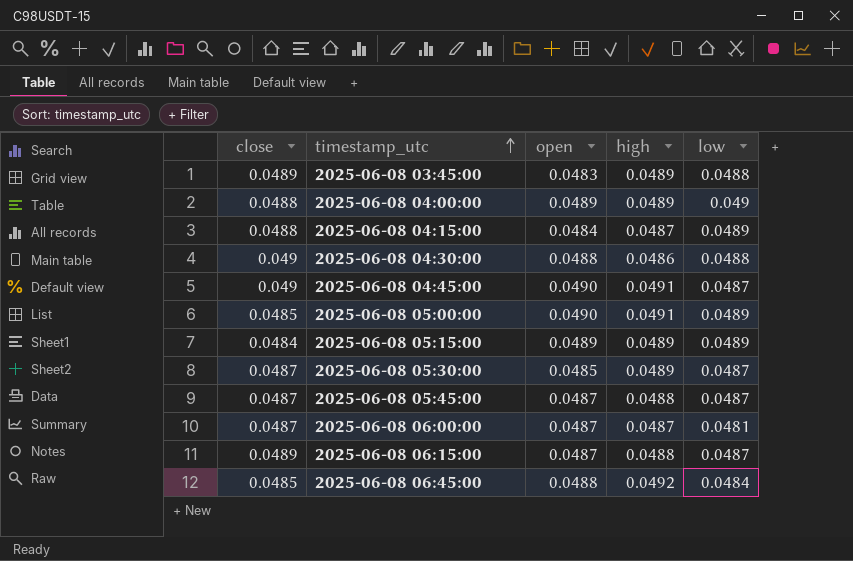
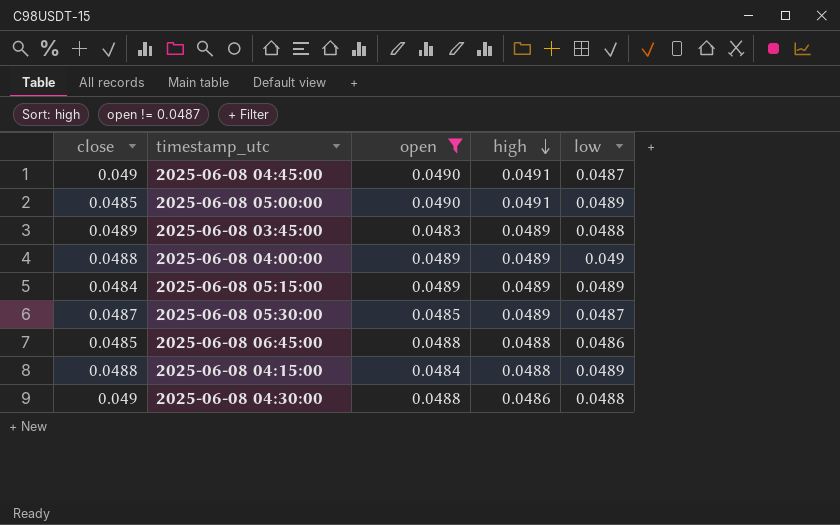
filter: none -> open != 0.0487
row order: timestamp_utc ascending -> high descending
2025-06-08 06:45:00 | high: 0.0492 -> 0.0488
2025-06-08 06:45:00 | low: 0.0484 -> 0.0486
2025-06-08 04:15:00 | high: 0.0487 -> 0.0488

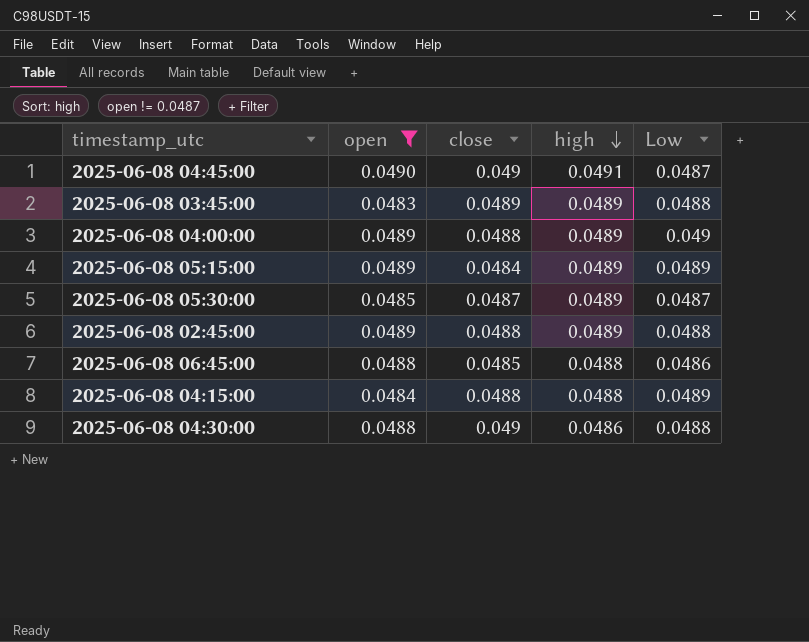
column close | position: 1 -> 3
column name: low -> Low
row 2025-06-08 05:00:00: 0.0485 | 0.0490 | 0.0491 | 0.0489 -> none
row 2025-06-08 02:45:00: none -> 0.0489 | 0.0488 | 0.0489 | 0.0488

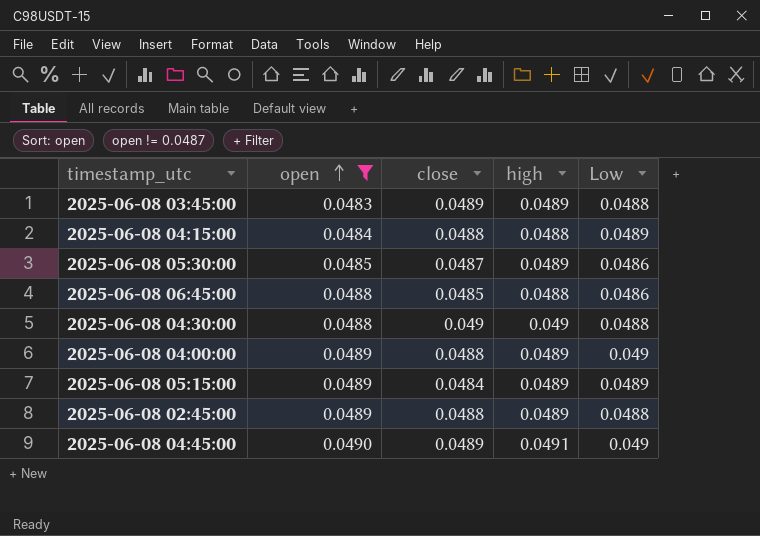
row order: high descending -> open ascending
2025-06-08 05:30:00 | Low: 0.0487 -> 0.0486
2025-06-08 04:30:00 | high: 0.0486 -> 0.049
2025-06-08 04:45:00 | close: 0.049 -> 0.0489
2025-06-08 04:45:00 | Low: 0.0487 -> 0.049

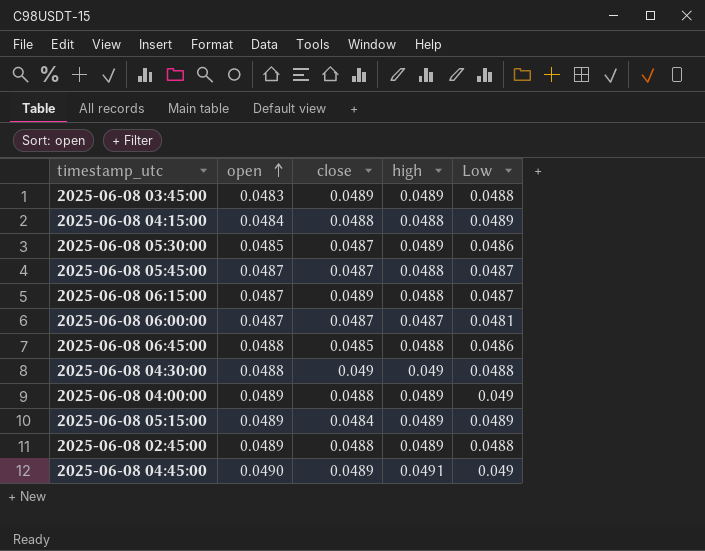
filter: open != 0.0487 -> none

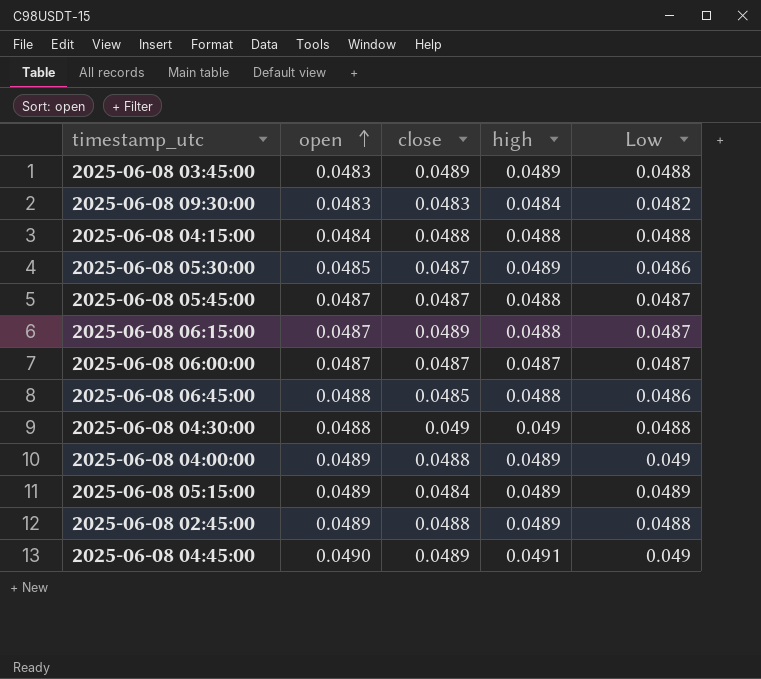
row 2025-06-08 09:30:00: none -> 0.0483 | 0.0483 | 0.0484 | 0.0482
2025-06-08 04:15:00 | Low: 0.0489 -> 0.0488
2025-06-08 06:00:00 | Low: 0.0481 -> 0.0487

